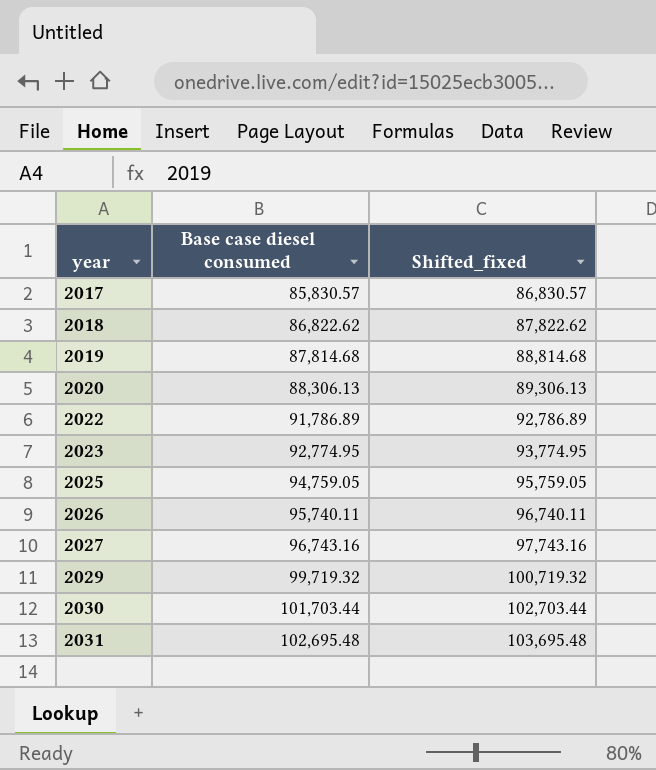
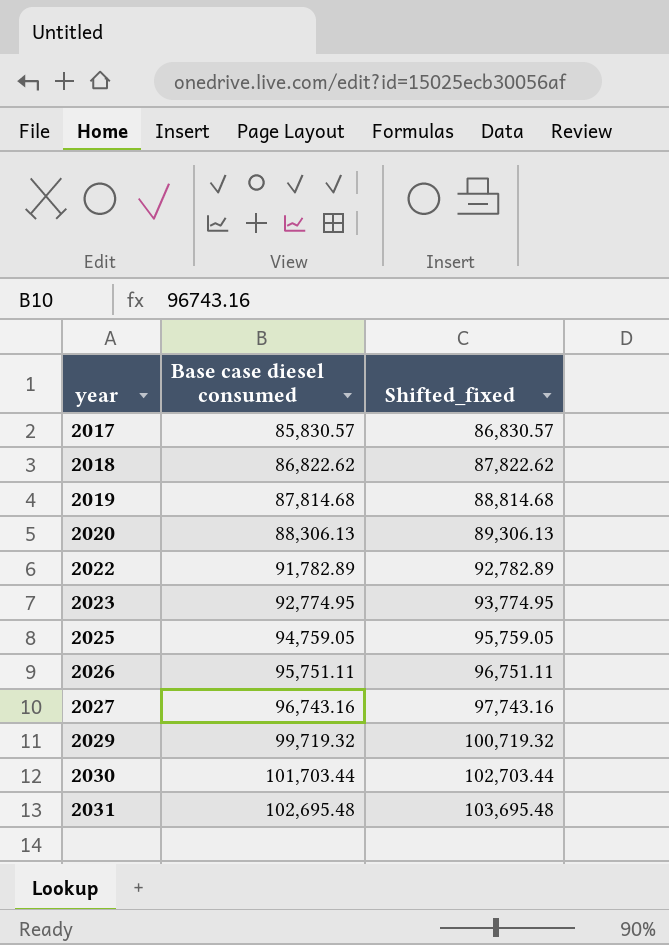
2022 | Base case diesel consumed: 91,786.89 -> 91,782.89
2022 | Shifted_fixed: 92,786.89 -> 92,782.89
2026 | Base case diesel consumed: 95,740.11 -> 95,751.11
2026 | Shifted_fixed: 96,740.11 -> 96,751.11

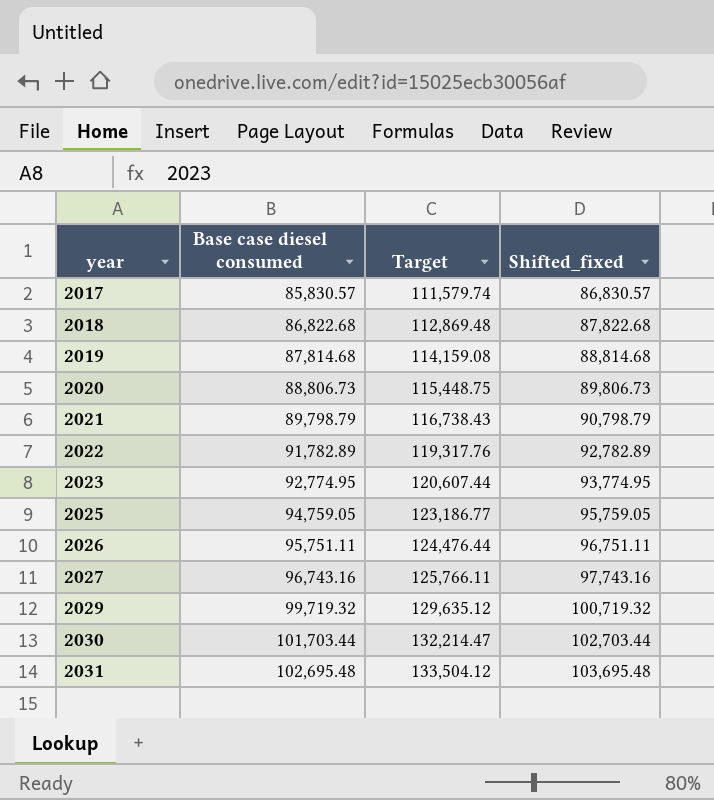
column Target | formula: none -> [Base case diesel consumed] * 1.3
2018 | Base case diesel consumed: 86,822.62 -> 86,822.68
2018 | Shifted_fixed: 87,822.62 -> 87,822.68
2020 | Base case diesel consumed: 88,306.13 -> 88,806.73
2020 | Shifted_fixed: 89,306.13 -> 89,806.73
row 2021: none -> 89,798.79 | 116,738.43 | 90,798.79

